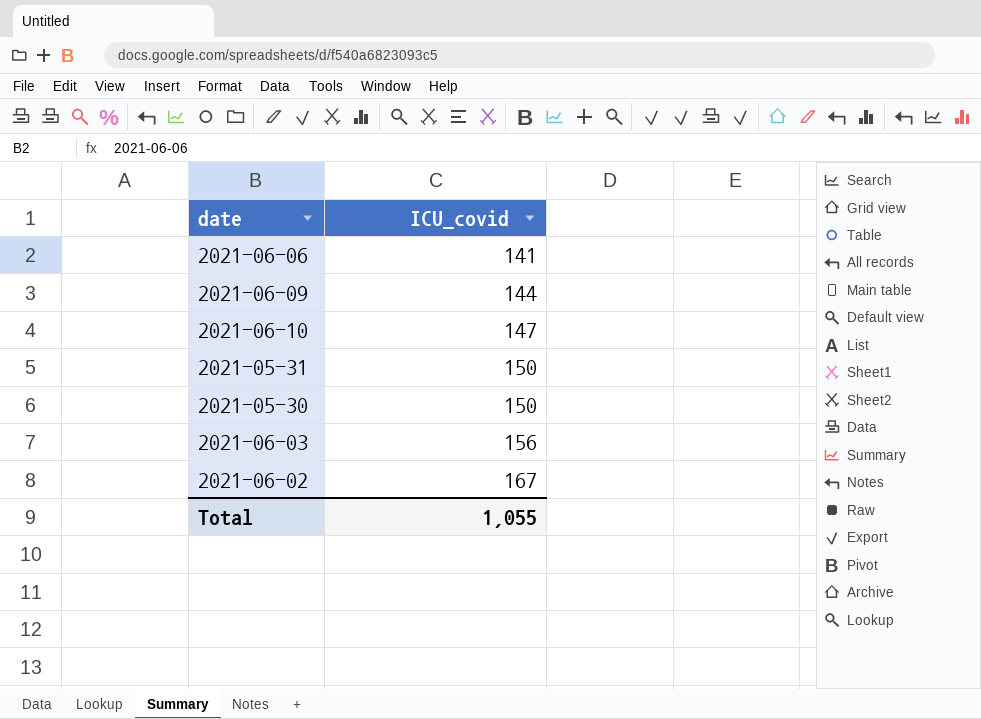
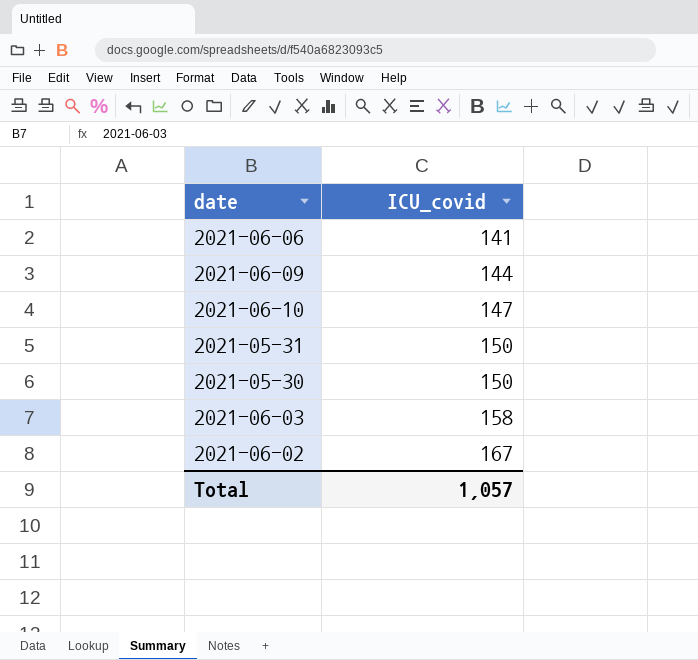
2021-06-03 | ICU_covid: 156 -> 158
Total | ICU_covid: 1,055 -> 1,057

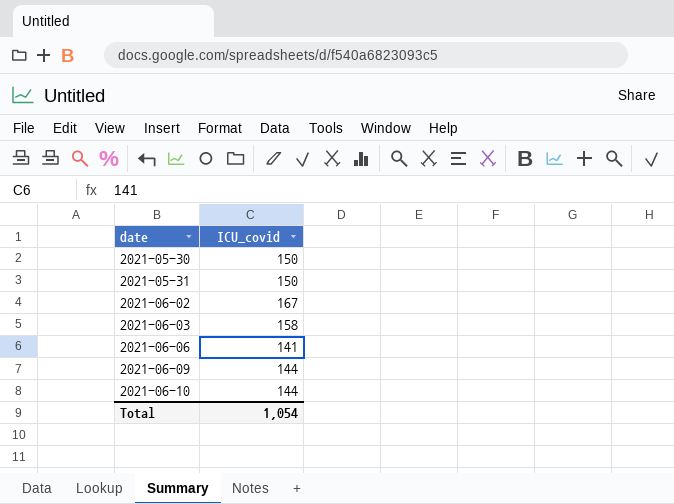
row order: ICU_covid ascending -> date ascending
2021-06-10 | ICU_covid: 147 -> 144
Total | ICU_covid: 1,057 -> 1,054

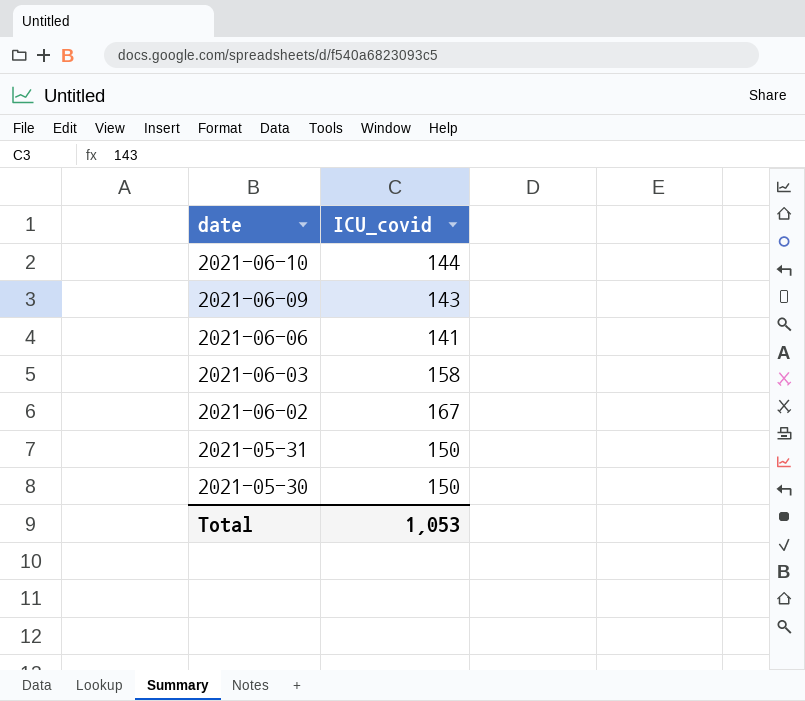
row order: date ascending -> date descending
2021-06-09 | ICU_covid: 144 -> 143
Total | ICU_covid: 1,054 -> 1,053

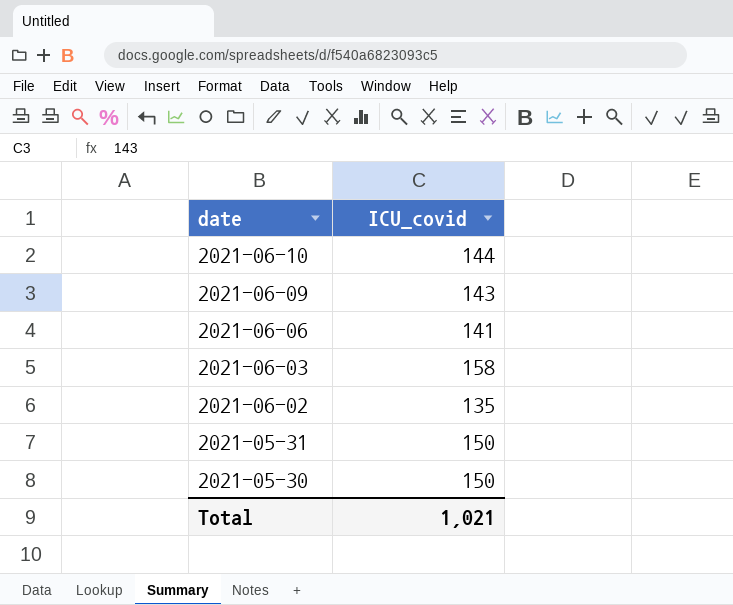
2021-06-02 | ICU_covid: 167 -> 135
Total | ICU_covid: 1,053 -> 1,021

